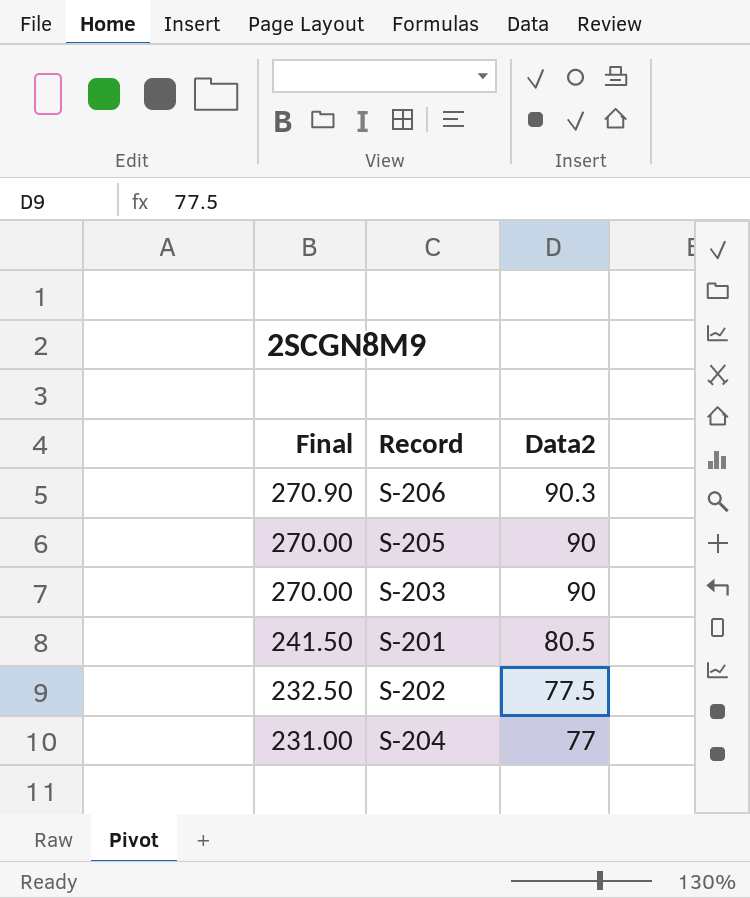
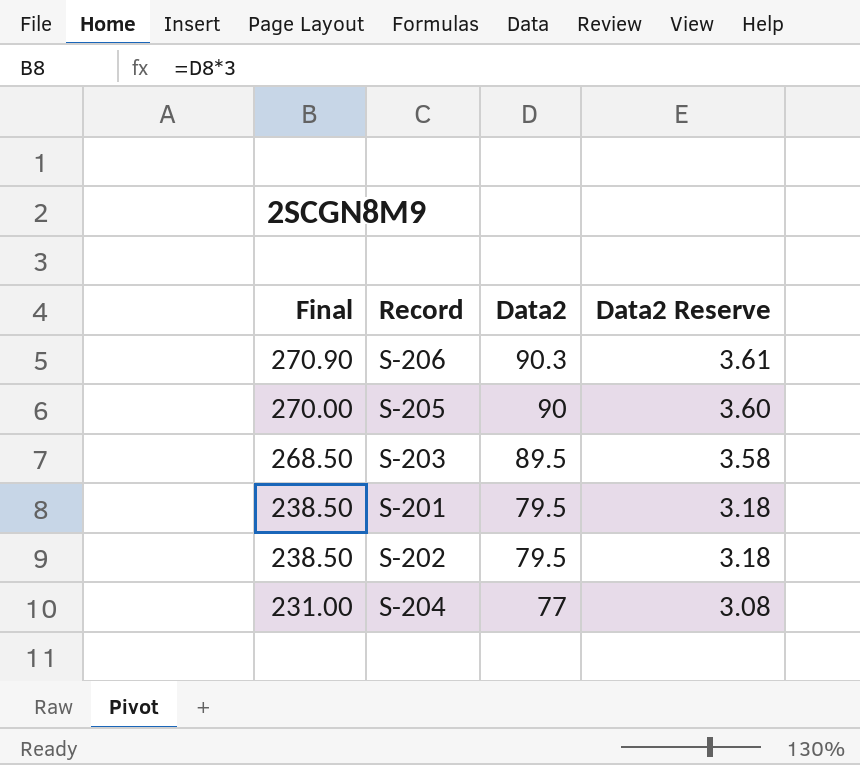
column Data2 Reserve | formula: none -> [Data2] * 0.04
S-203 | Final: 270.00 -> 268.50
S-203 | Data2: 90 -> 89.5
S-201 | Final: 241.50 -> 238.50
S-201 | Data2: 80.5 -> 79.5
S-202 | Final: 232.50 -> 238.50
S-202 | Data2: 77.5 -> 79.5

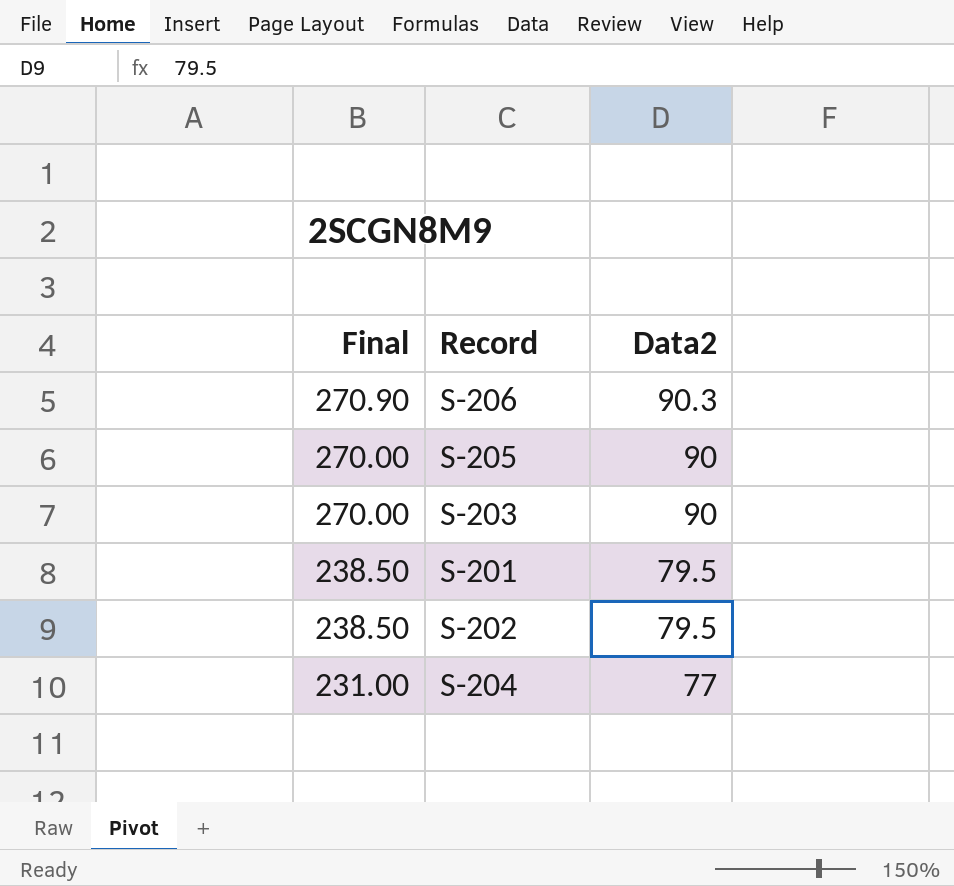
column Data2 Reserve | formula: [Data2] * 0.04 -> none
S-203 | Final: 268.50 -> 270.00
S-203 | Data2: 89.5 -> 90

